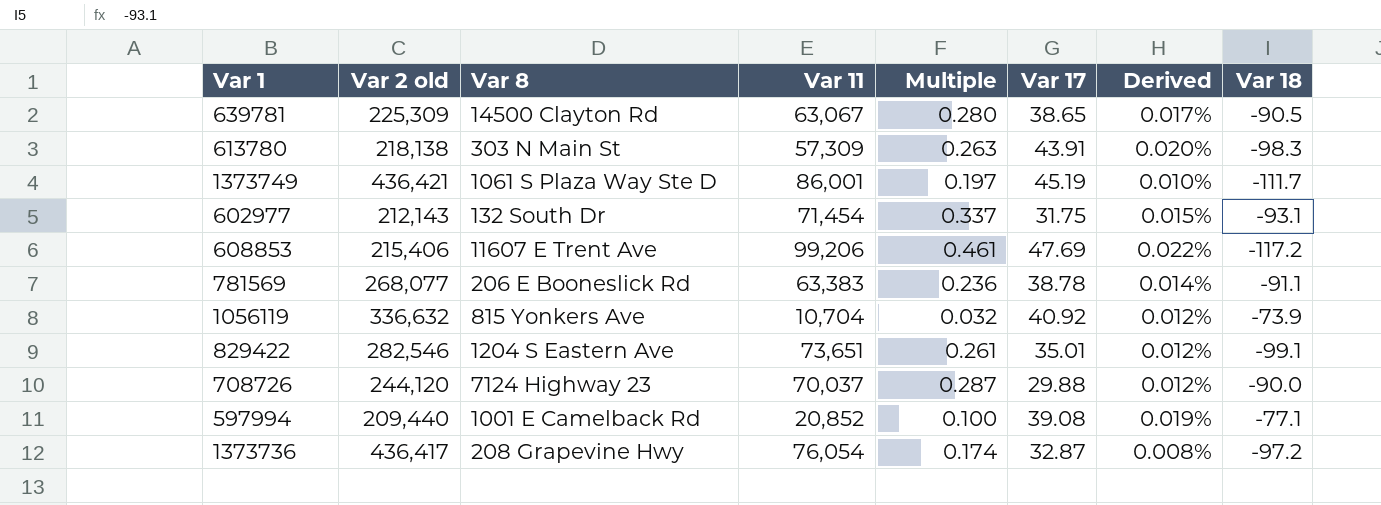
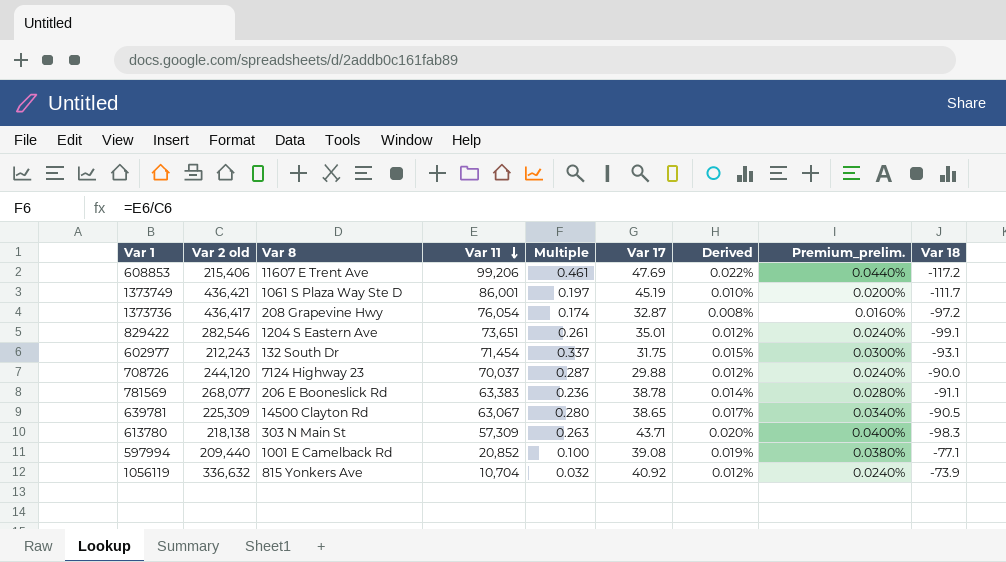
row order: none -> Var 11 descending
column Premium_prelim. | formula: none -> [Derived] * 2
602977 | Var 2 old: 212,143 -> 212,243
613780 | Var 17: 43.91 -> 43.71

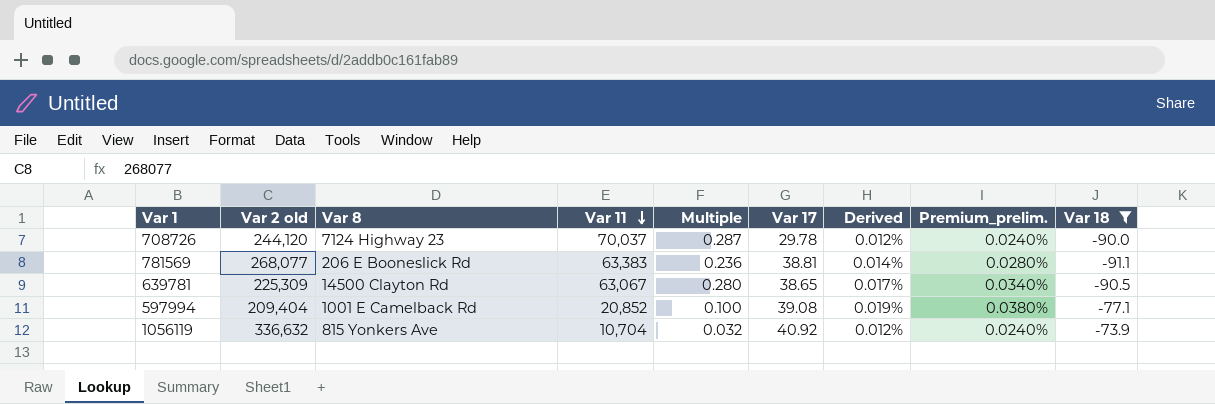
filter: none -> Var 18 >= -91.1
708726 | Var 17: 29.88 -> 29.78
781569 | Var 17: 38.78 -> 38.81
597994 | Var 2 old: 209,440 -> 209,404

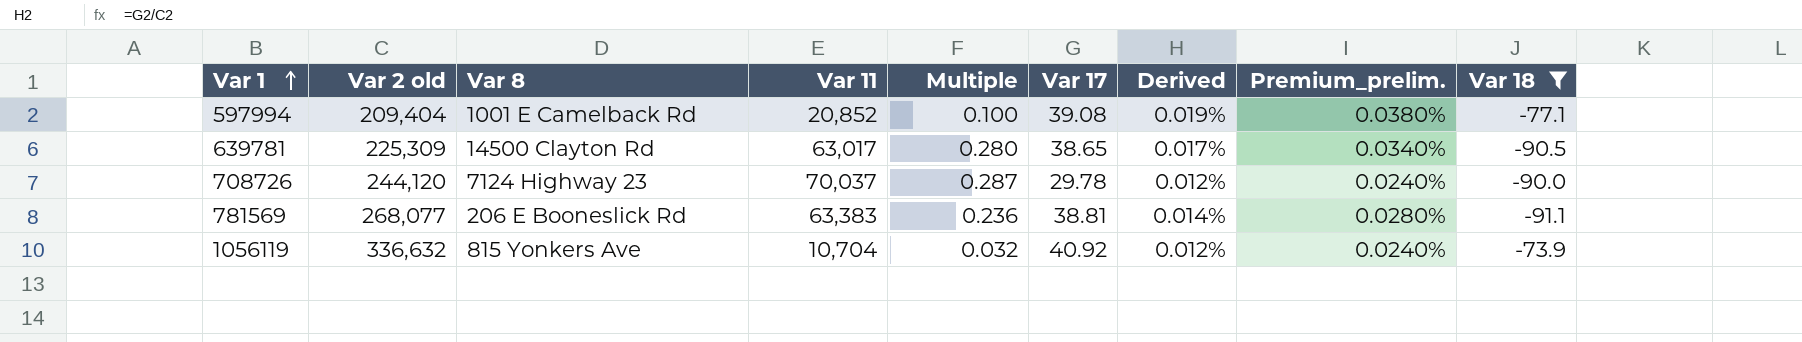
row order: Var 11 descending -> Var 1 ascending
639781 | Var 11: 63,067 -> 63,017

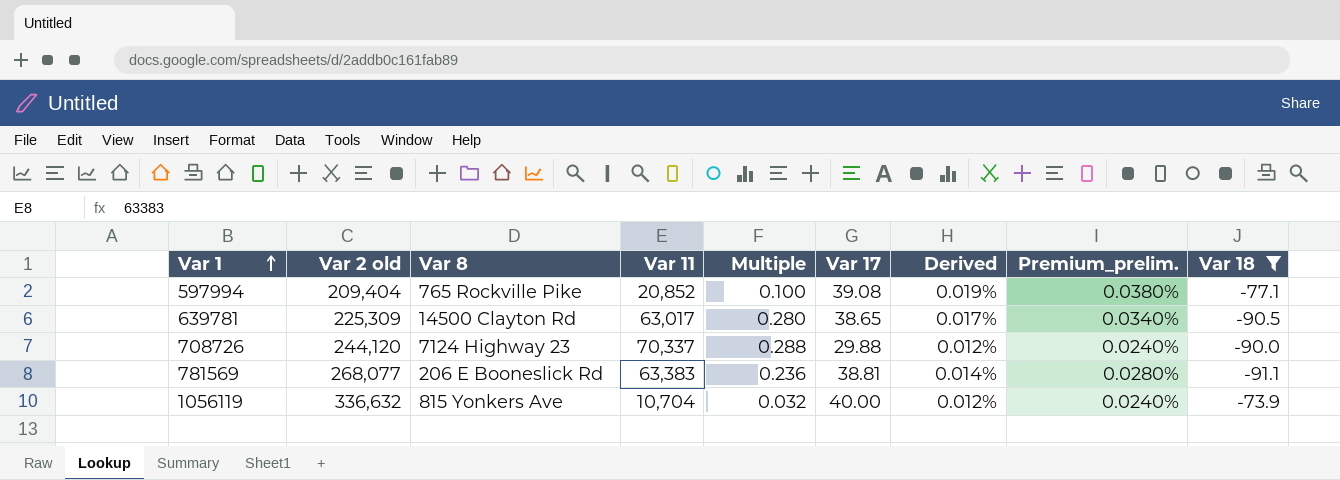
597994 | Var 8: 1001 E Camelback Rd -> 765 Rockville Pike
708726 | Var 11: 70,037 -> 70,337
708726 | Multiple: 0.287 -> 0.288
708726 | Var 17: 29.78 -> 29.88
1056119 | Var 17: 40.92 -> 40.00

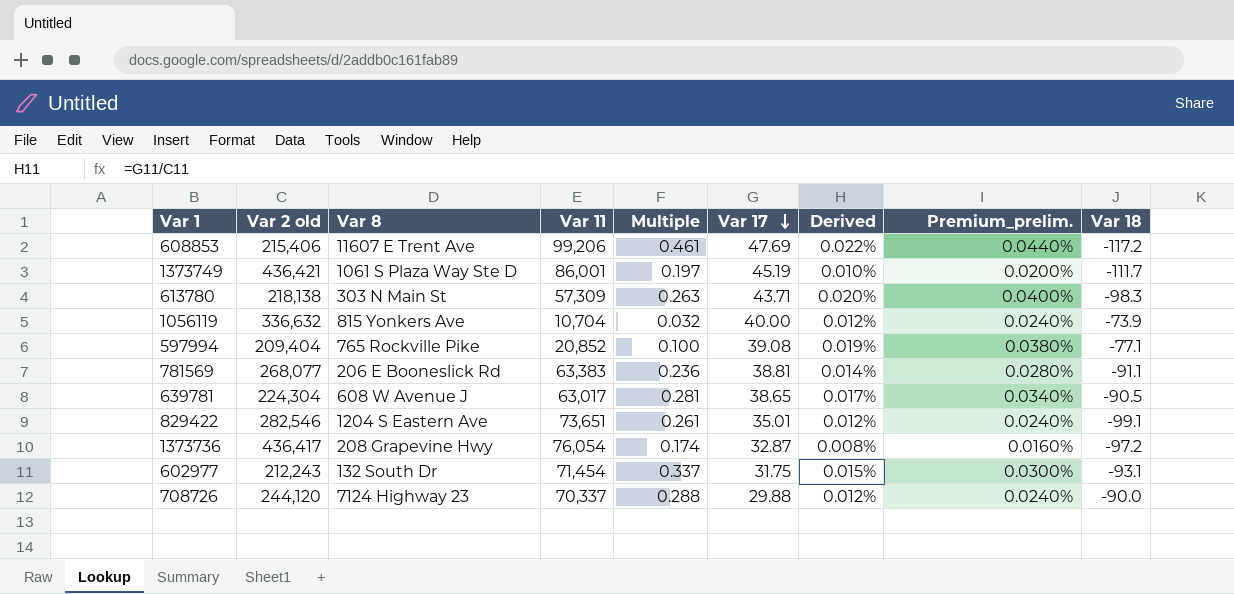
filter: Var 18 >= -91.1 -> none
row order: Var 1 ascending -> Var 17 descending
639781 | Var 2 old: 225,309 -> 224,304
639781 | Var 8: 14500 Clayton Rd -> 608 W Avenue J
639781 | Multiple: 0.280 -> 0.281

